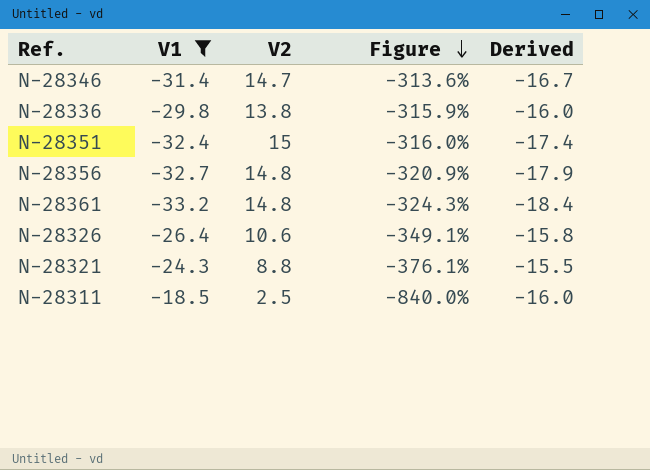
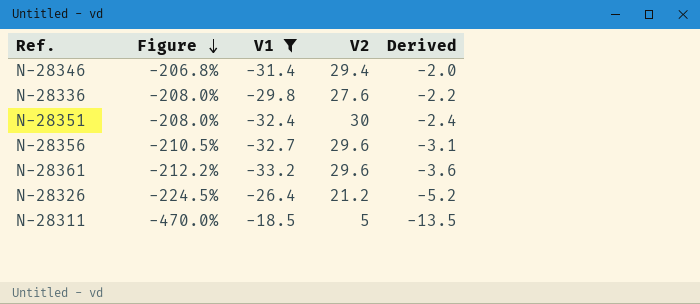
column Figure | position: 4 -> 2
row N-28321: -24.3 | 8.8 | -376.1% | -15.5 -> none
N-28346 | Figure: -313.6% -> -206.8%
N-28346 | V2: 14.7 -> 29.4
N-28346 | Derived: -16.7 -> -2.0
N-28336 | Figure: -315.9% -> -208.0%
N-28336 | V2: 13.8 -> 27.6
N-28336 | Derived: -16.0 -> -2.2
N-28351 | Figure: -316.0% -> -208.0%
N-28351 | V2: 15 -> 30
N-28351 | Derived: -17.4 -> -2.4
N-28356 | Figure: -320.9% -> -210.5%
N-28356 | V2: 14.8 -> 29.6
N-28356 | Derived: -17.9 -> -3.1
N-28361 | Figure: -324.3% -> -212.2%
N-28361 | V2: 14.8 -> 29.6
N-28361 | Derived: -18.4 -> -3.6
N-28326 | Figure: -349.1% -> -224.5%
N-28326 | V2: 10.6 -> 21.2
N-28326 | Derived: -15.8 -> -5.2
N-28311 | Figure: -840.0% -> -470.0%
N-28311 | V2: 2.5 -> 5
N-28311 | Derived: -16.0 -> -13.5

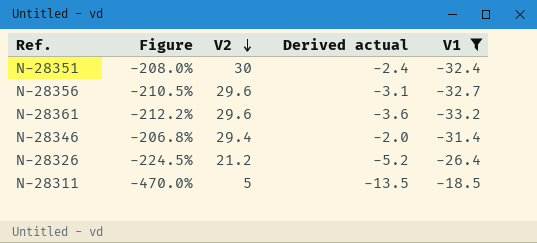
row order: Figure descending -> V2 descending
column name: Derived -> Derived actual
column V1 | position: 3 -> 5
row N-28336: -208.0% | -29.8 | 27.6 | -2.2 -> none

